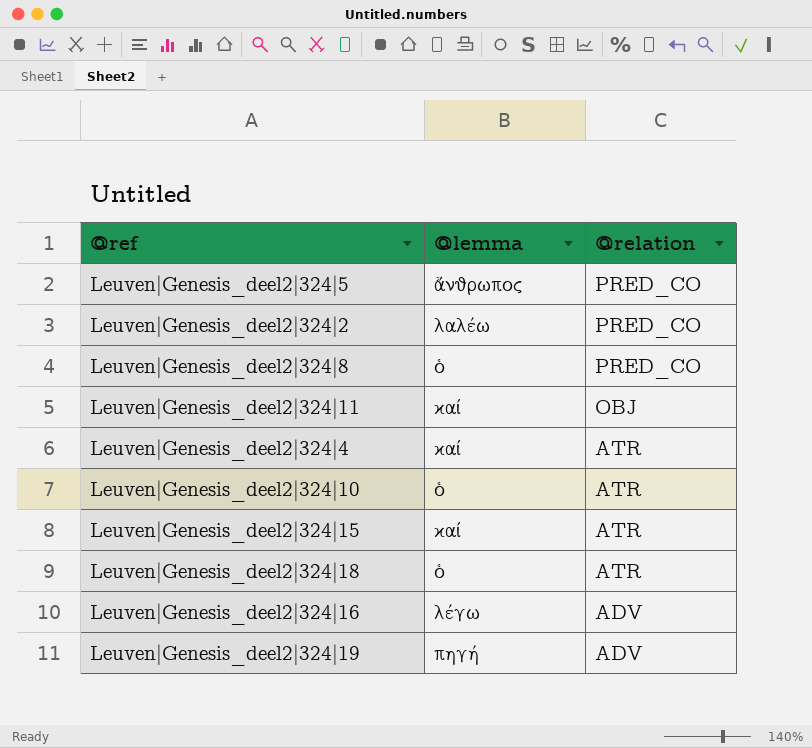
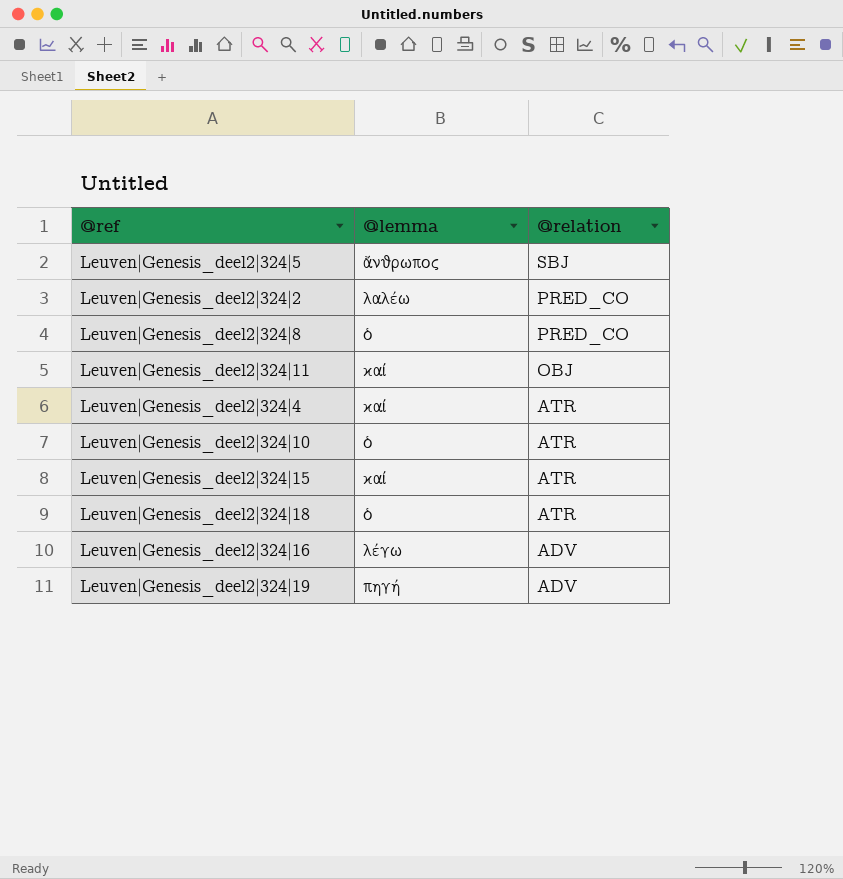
Leuven|Genesis_deel2|324|5 | @relation: PRED_CO -> SBJ

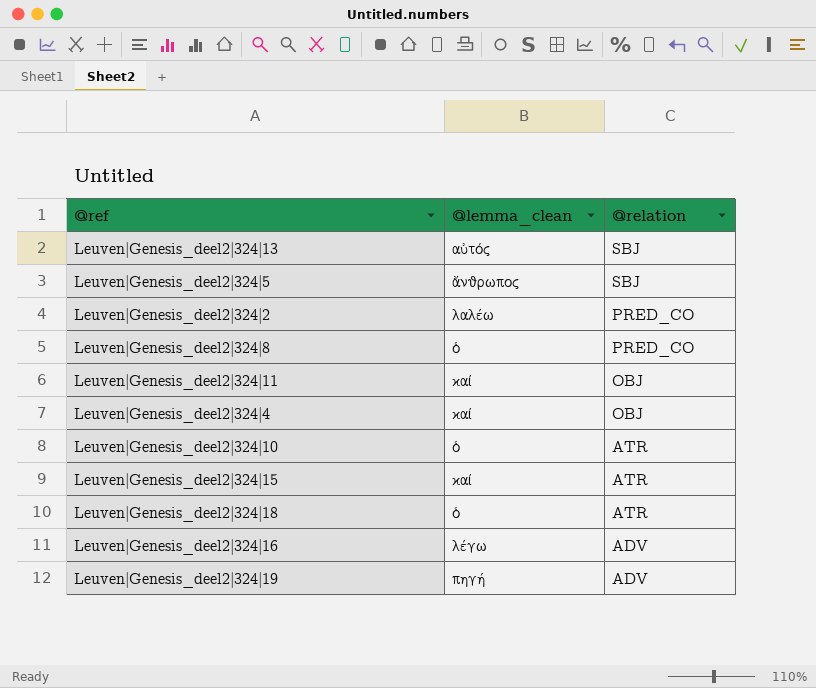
column name: @lemma -> @lemma_clean
row Leuven|Genesis_deel2|324|13: none -> αὐτός | SBJ
Leuven|Genesis_deel2|324|4 | @relation: ATR -> OBJ

